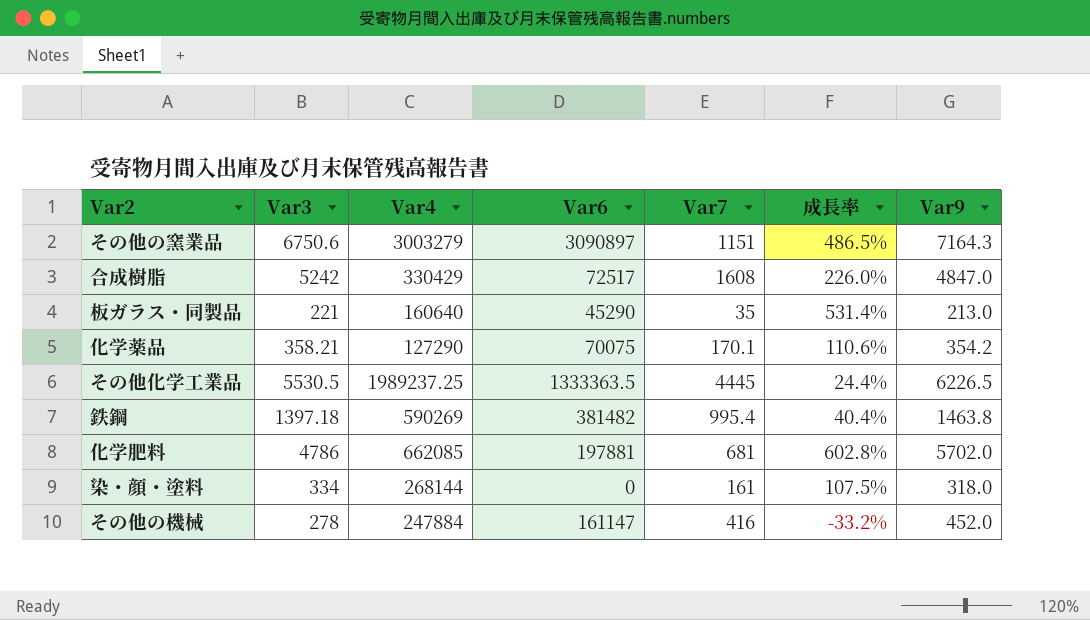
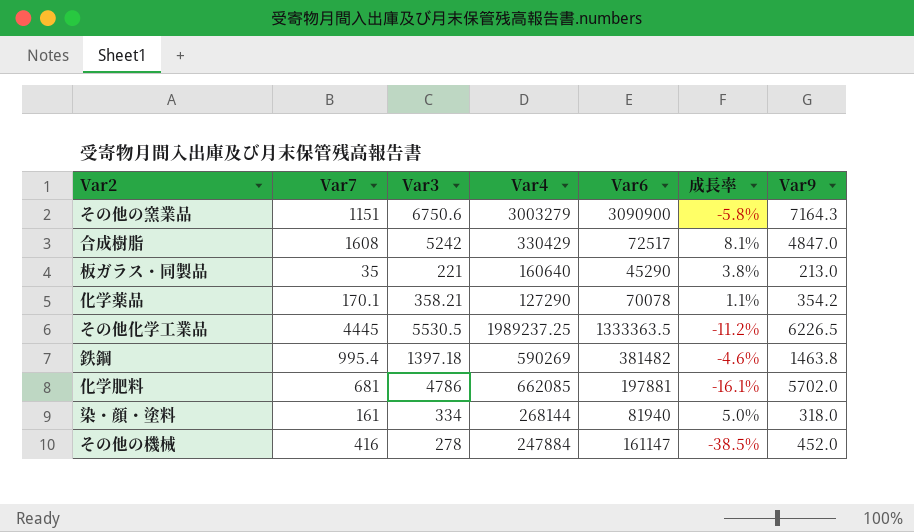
column Var7 | position: 5 -> 2
column 成長率 | formula: ([Var3] - [Var7]) / [Var7] -> ([Var3] - [Var9]) / [Var9]
その他の窯業品 | Var6: 3090897 -> 3090900
化学薬品 | Var6: 70075 -> 70078
染・顔・塗料 | Var6: 0 -> 81940

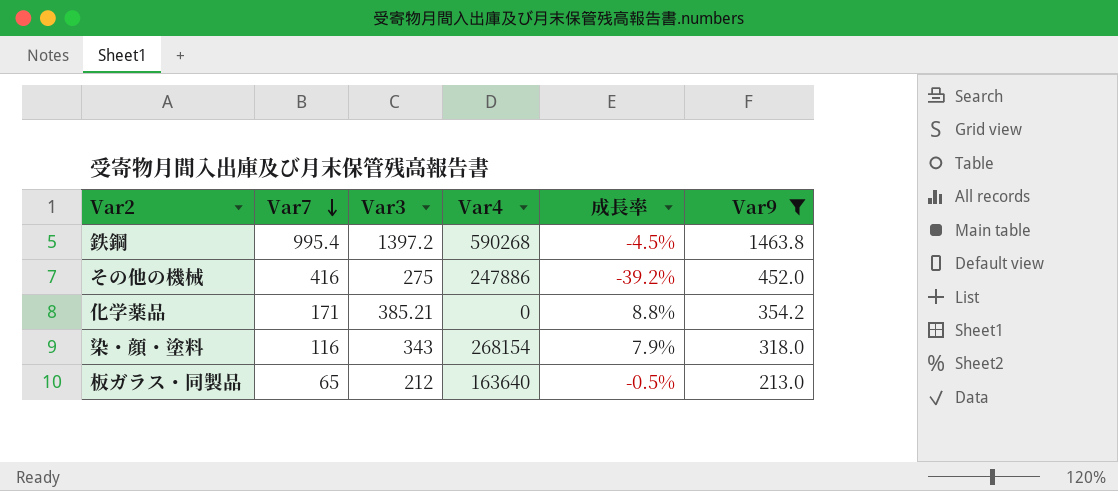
filter: none -> Var9 <= 1463.8
row order: none -> Var7 descending
column Var6 | position: 5 -> none
鉄鋼 | Var3: 1397.18 -> 1397.2
鉄鋼 | Var4: 590269 -> 590268
鉄鋼 | 成長率: -4.6% -> -4.5%
その他の機械 | Var3: 278 -> 275
その他の機械 | Var4: 247884 -> 247886
その他の機械 | 成長率: -38.5% -> -39.2%
化学薬品 | Var7: 170.1 -> 171
化学薬品 | Var3: 358.21 -> 385.21
化学薬品 | Var4: 127290 -> 0
化学薬品 | 成長率: 1.1% -> 8.8%
染・顔・塗料 | Var7: 161 -> 116
染・顔・塗料 | Var3: 334 -> 343
染・顔・塗料 | Var4: 268144 -> 268154
染・顔・塗料 | 成長率: 5.0% -> 7.9%
板ガラス・同製品 | Var7: 35 -> 65
板ガラス・同製品 | Var3: 221 -> 212
板ガラス・同製品 | Var4: 160640 -> 163640
板ガラス・同製品 | 成長率: 3.8% -> -0.5%

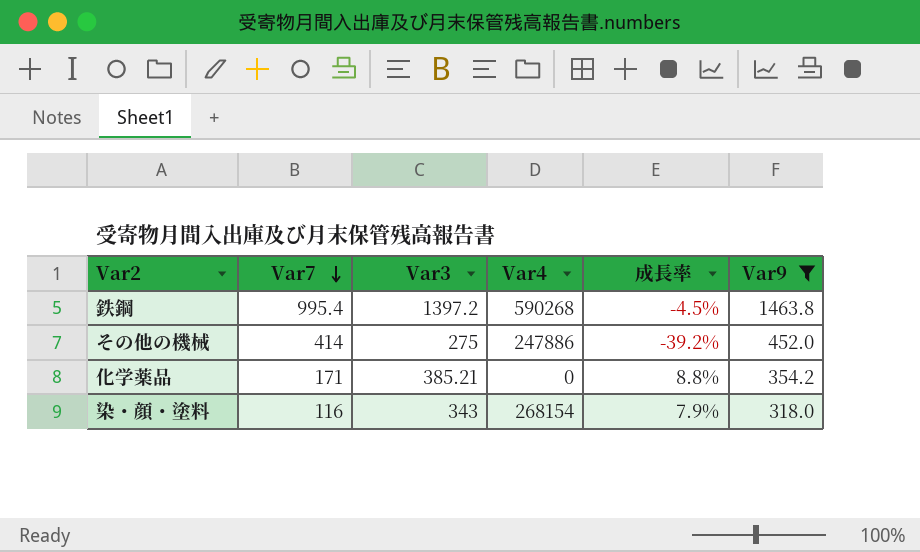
row 板ガラス・同製品: 65 | 212 | 163640 | -0.5% | 213.0 -> none
その他の機械 | Var7: 416 -> 414

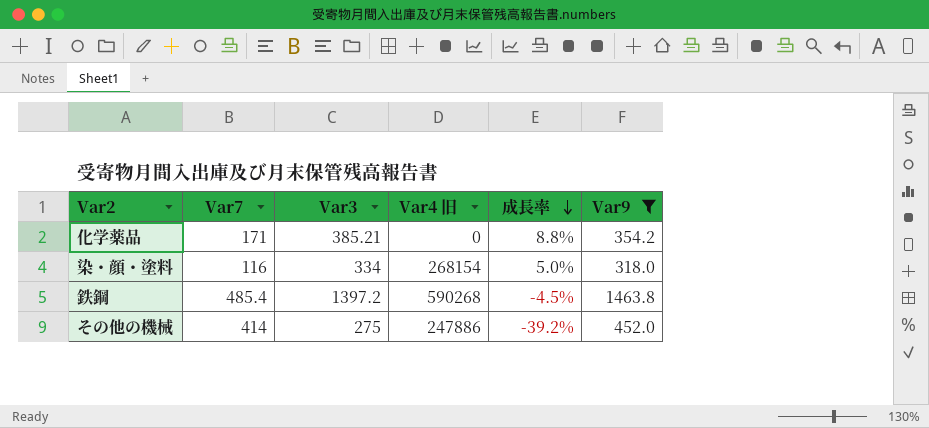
row order: Var7 descending -> 成長率 descending
column name: Var4 -> Var4 旧
染・顔・塗料 | Var3: 343 -> 334
染・顔・塗料 | 成長率: 7.9% -> 5.0%
鉄鋼 | Var7: 995.4 -> 485.4

